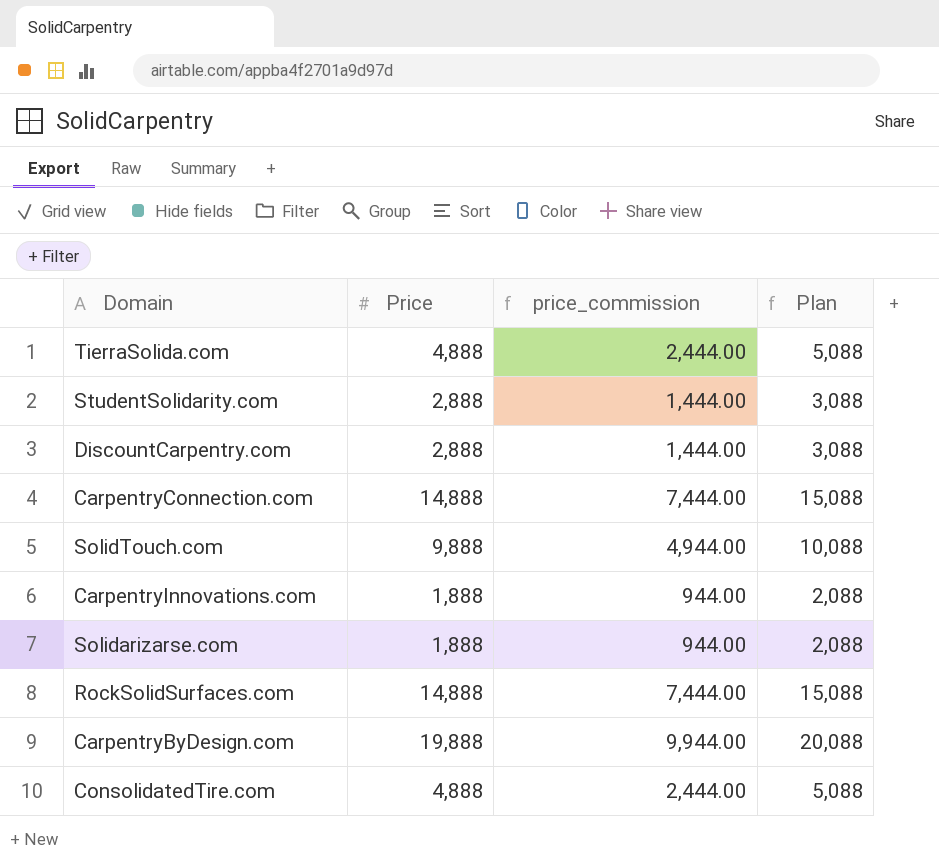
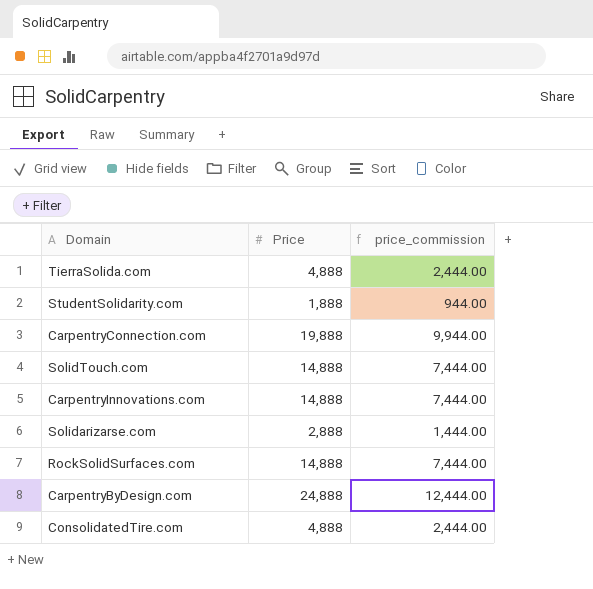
column Plan | formula: [Price] + 200 -> none
row DiscountCarpentry.com: 2,888 | 1,444.00 | 3,088 -> none
StudentSolidarity.com | Price: 2,888 -> 1,888
StudentSolidarity.com | price_commission: 1,444.00 -> 944.00
CarpentryConnection.com | Price: 14,888 -> 19,888
CarpentryConnection.com | price_commission: 7,444.00 -> 9,944.00
SolidTouch.com | Price: 9,888 -> 14,888
SolidTouch.com | price_commission: 4,944.00 -> 7,444.00
CarpentryInnovations.com | Price: 1,888 -> 14,888
CarpentryInnovations.com | price_commission: 944.00 -> 7,444.00
Solidarizarse.com | Price: 1,888 -> 2,888
Solidarizarse.com | price_commission: 944.00 -> 1,444.00
CarpentryByDesign.com | Price: 19,888 -> 24,888
CarpentryByDesign.com | price_commission: 9,944.00 -> 12,444.00

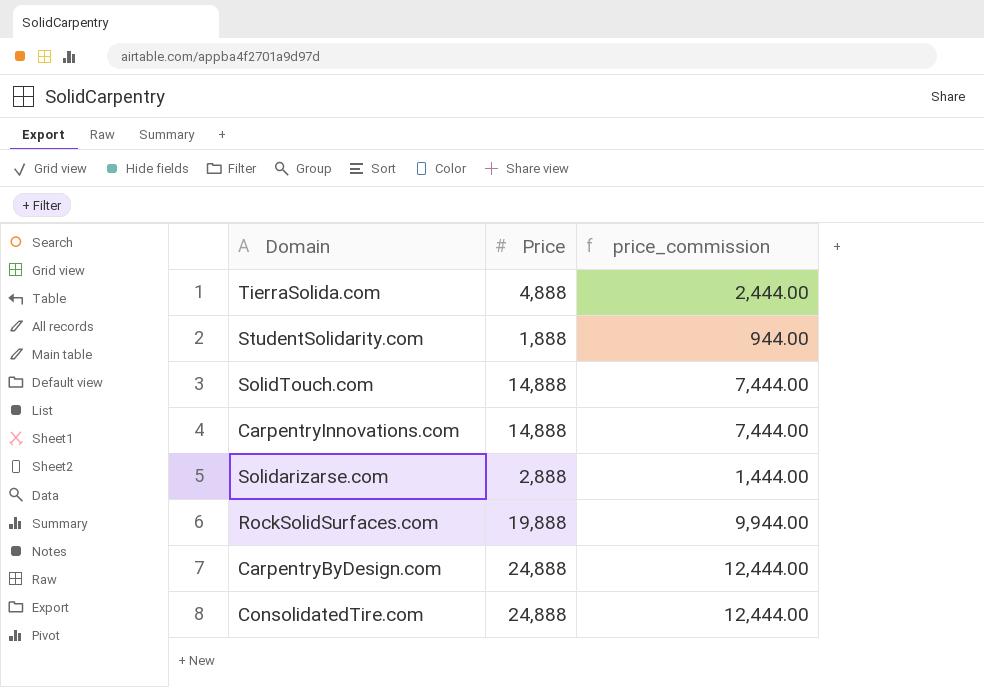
row CarpentryConnection.com: 19,888 | 9,944.00 -> none
RockSolidSurfaces.com | Price: 14,888 -> 19,888
RockSolidSurfaces.com | price_commission: 7,444.00 -> 9,944.00
ConsolidatedTire.com | Price: 4,888 -> 24,888
ConsolidatedTire.com | price_commission: 2,444.00 -> 12,444.00

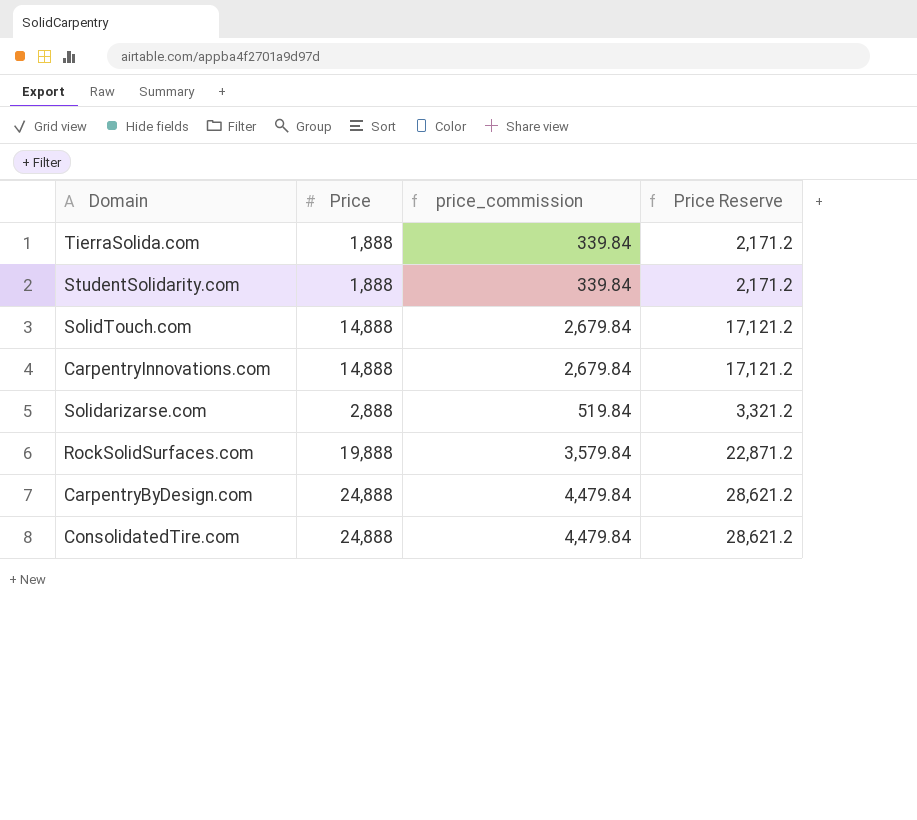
column price_commission | formula: [Price] * 0.5 -> [Price] * 0.18
column Price Reserve | formula: none -> [Price] * 1.15
TierraSolida.com | Price: 4,888 -> 1,888

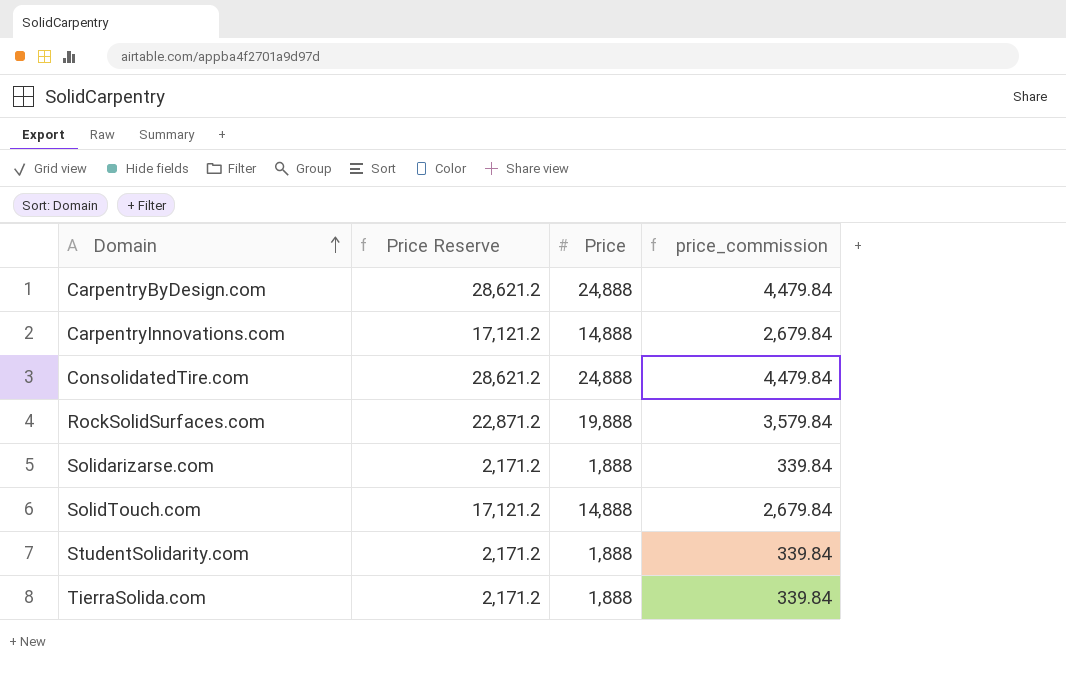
row order: none -> Domain ascending
column Price Reserve | position: 4 -> 2
Solidarizarse.com | Price Reserve: 3,321.2 -> 2,171.2
Solidarizarse.com | Price: 2,888 -> 1,888
Solidarizarse.com | price_commission: 519.84 -> 339.84

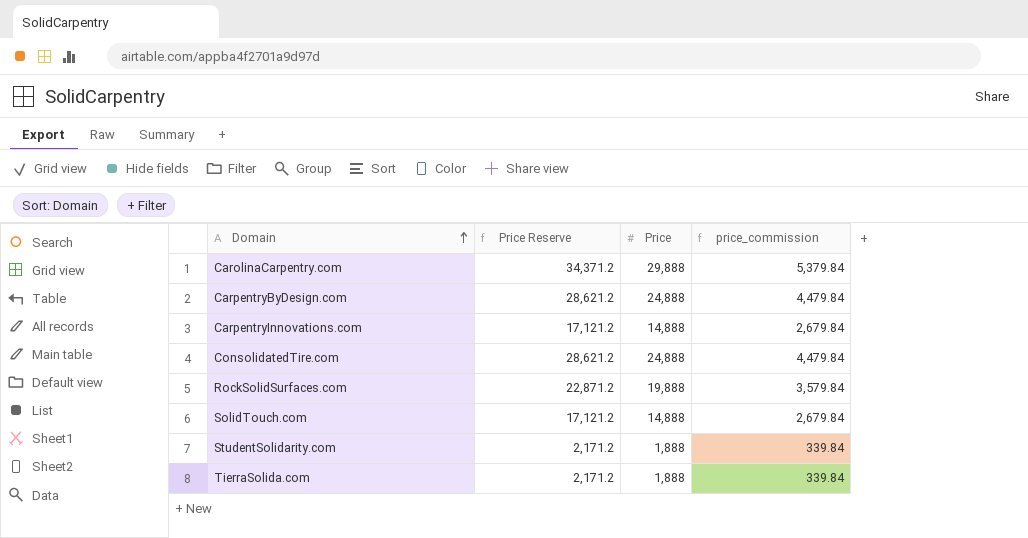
row Solidarizarse.com: 2,171.2 | 1,888 | 339.84 -> none
row CarolinaCarpentry.com: none -> 34,371.2 | 29,888 | 5,379.84

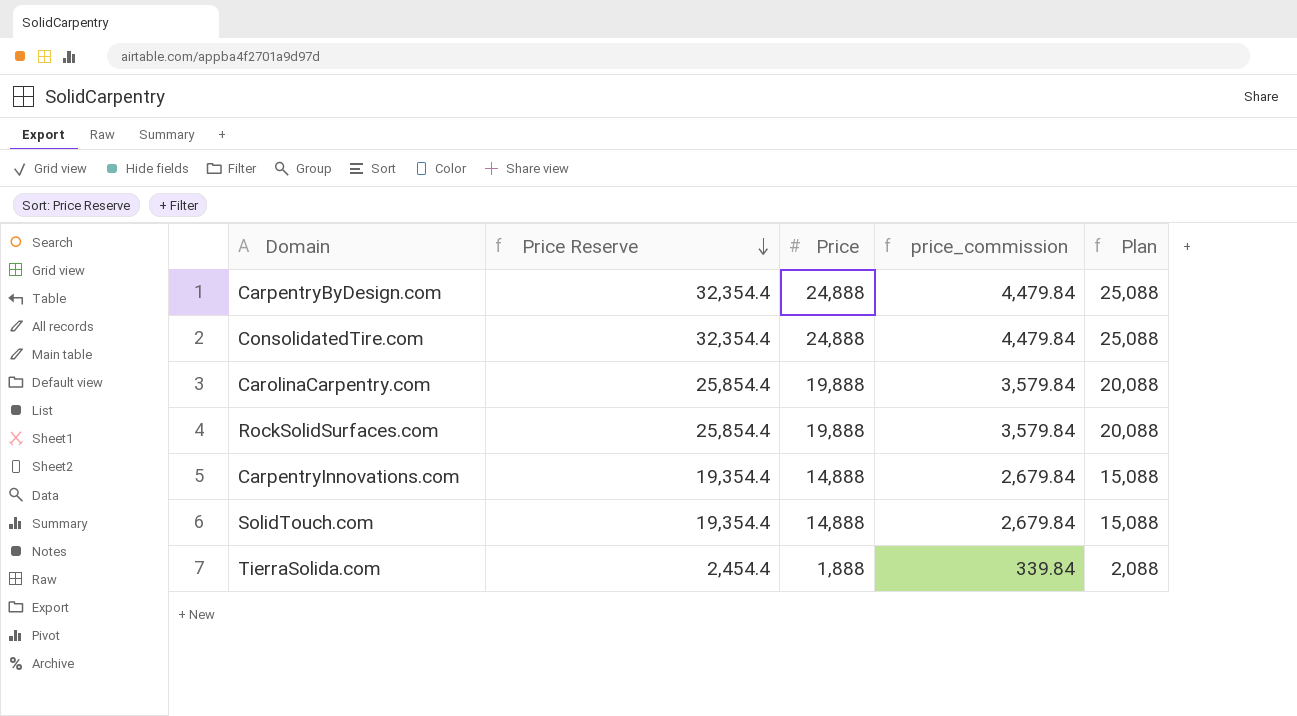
row order: Domain ascending -> Price Reserve descending
column Price Reserve | formula: [Price] * 1.15 -> [Price] * 1.3
column Plan | formula: none -> [Price] + 200
row StudentSolidarity.com: 2,171.2 | 1,888 | 339.84 -> none
CarolinaCarpentry.com | Price: 29,888 -> 19,888
CarolinaCarpentry.com | price_commission: 5,379.84 -> 3,579.84

